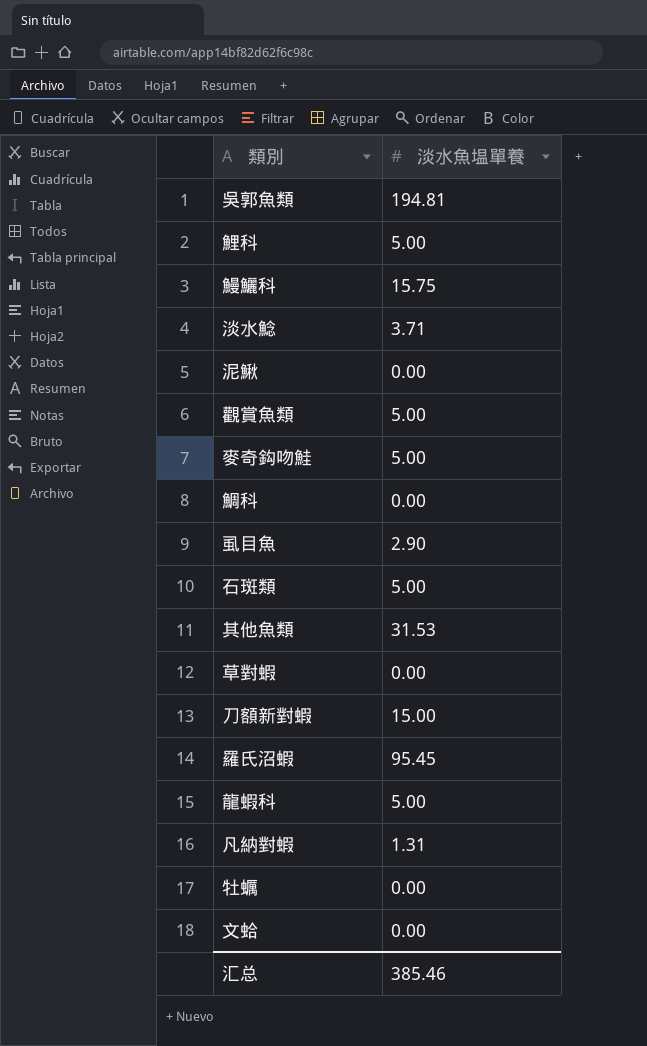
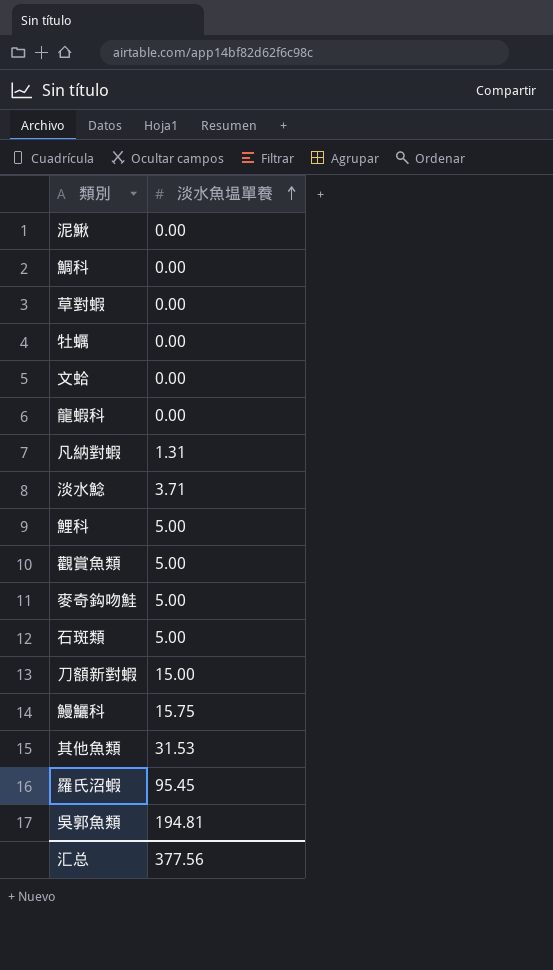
row order: none -> 淡水魚塭單養 ascending
row 虱目魚: 2.90 -> none
龍蝦科 | 淡水魚塭單養: 5.00 -> 0.00
汇总 | 淡水魚塭單養: 385.46 -> 377.56

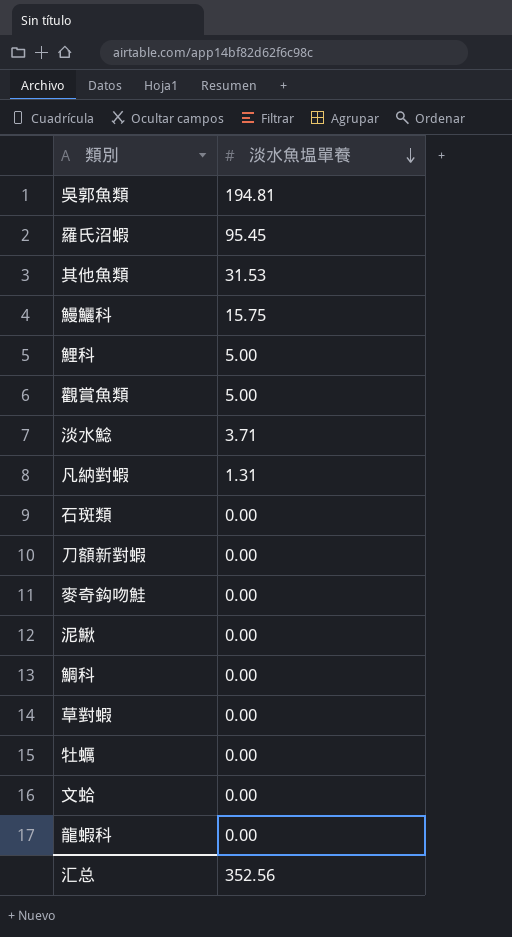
row order: 淡水魚塭單養 ascending -> 淡水魚塭單養 descending
石斑類 | 淡水魚塭單養: 5.00 -> 0.00
刀額新對蝦 | 淡水魚塭單養: 15.00 -> 0.00
麥奇鈎吻鮭 | 淡水魚塭單養: 5.00 -> 0.00
汇总 | 淡水魚塭單養: 377.56 -> 352.56

